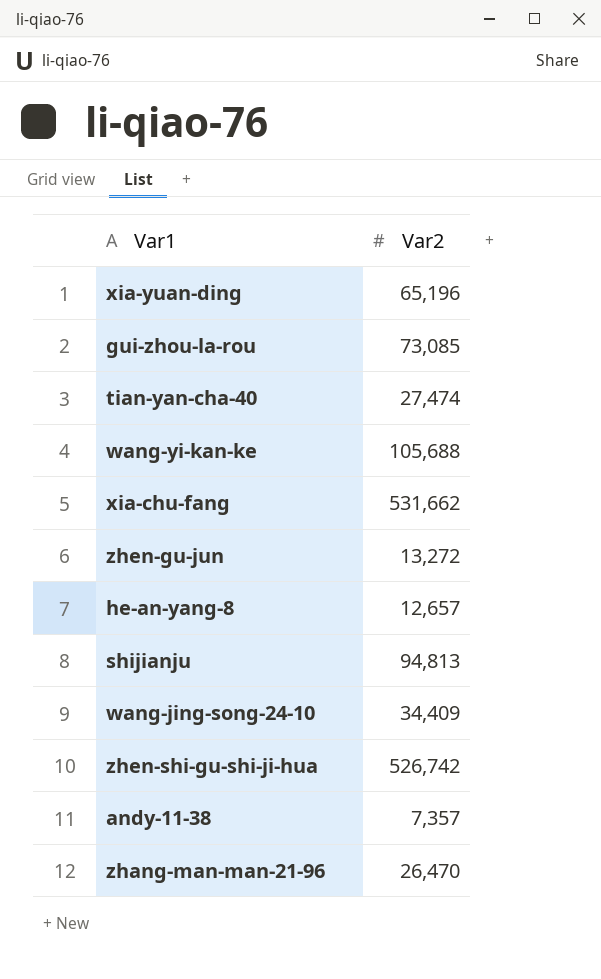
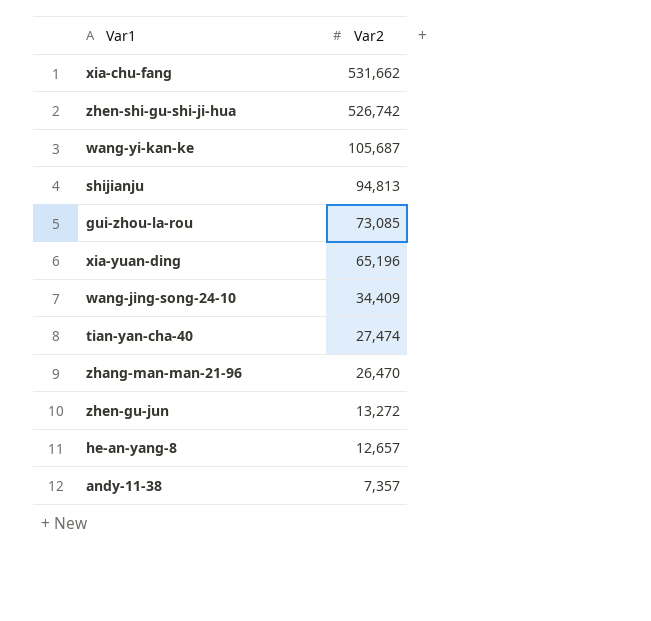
row order: none -> Var2 descending
wang-yi-kan-ke | Var2: 105,688 -> 105,687

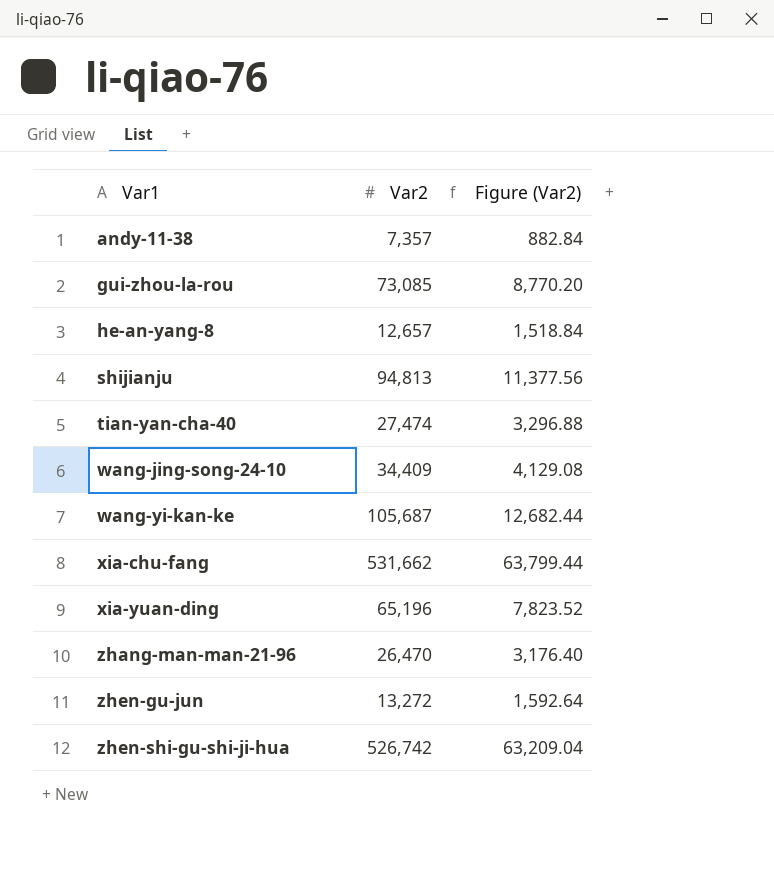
row order: Var2 descending -> Var1 ascending
column Figure (Var2) | formula: none -> [Var2] * 0.12

